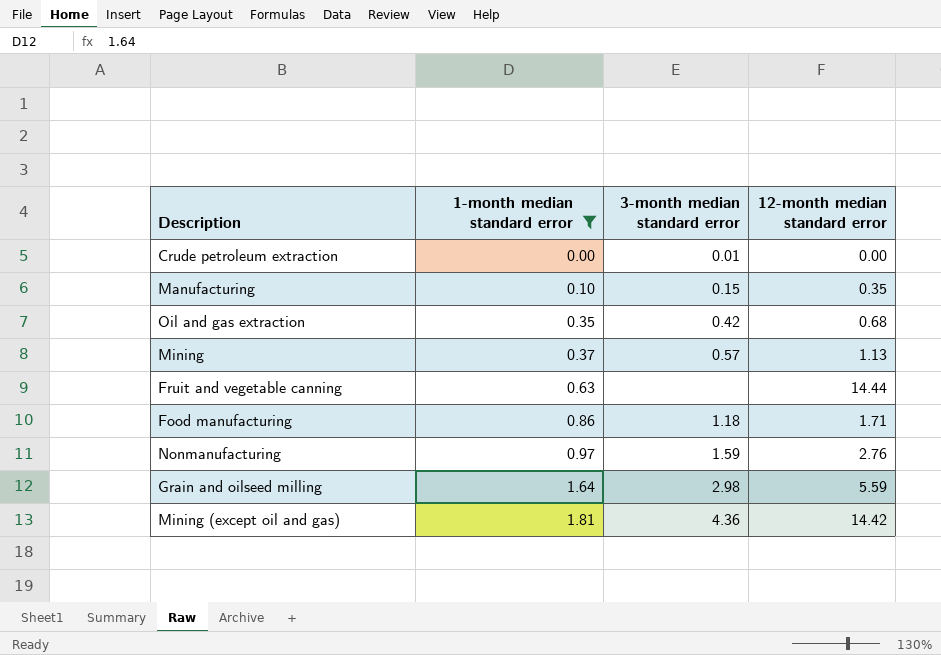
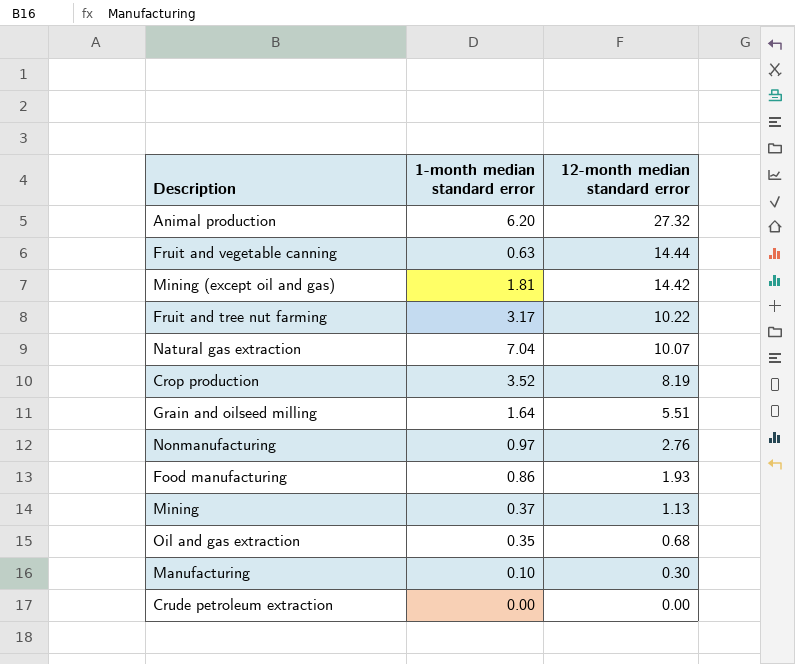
filter: 1-month median standard error <= 1.81 -> none
row order: 1-month median standard error ascending -> 12-month median standard error descending
column 3-month median standard error | position: 3 -> none
Grain and oilseed milling | 12-month median standard error: 5.59 -> 5.51
Food manufacturing | 12-month median standard error: 1.71 -> 1.93
Manufacturing | 12-month median standard error: 0.35 -> 0.30

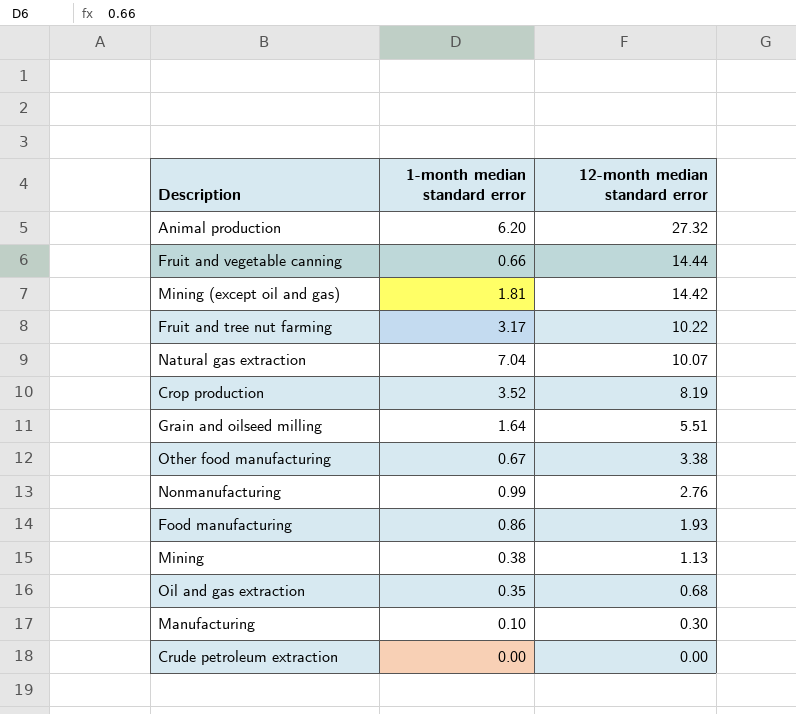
Fruit and vegetable canning | 1-month median standard error: 0.63 -> 0.66
row Other food manufacturing: none -> 0.67 | 3.38
Nonmanufacturing | 1-month median standard error: 0.97 -> 0.99
Mining | 1-month median standard error: 0.37 -> 0.38

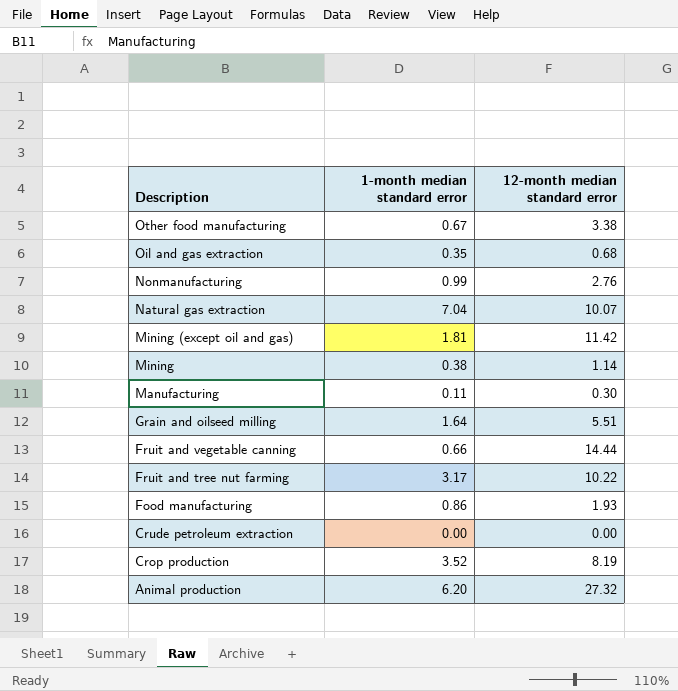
row order: 12-month median standard error descending -> Description descending
Mining (except oil and gas) | 12-month median standard error: 14.42 -> 11.42
Mining | 12-month median standard error: 1.13 -> 1.14
Manufacturing | 1-month median standard error: 0.10 -> 0.11

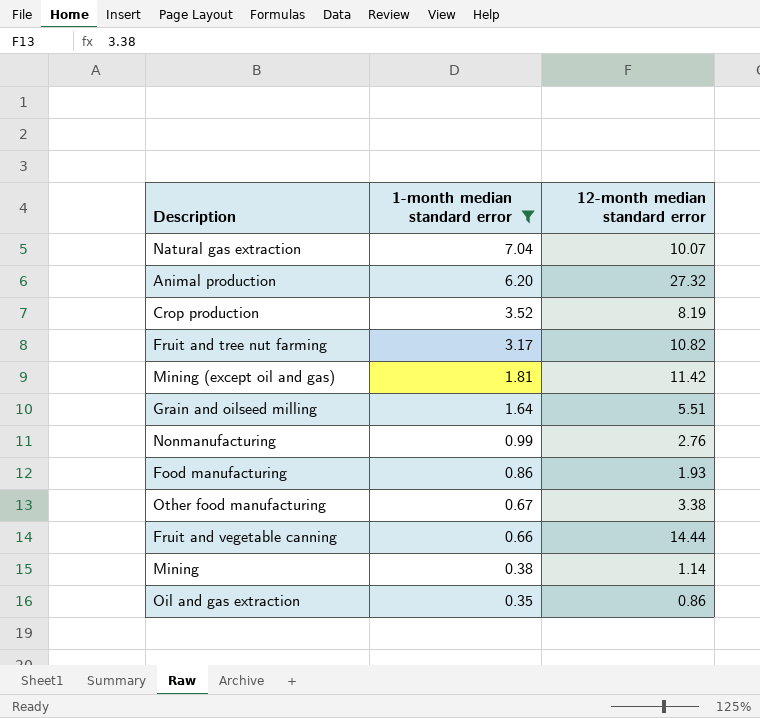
filter: none -> 1-month median standard error >= 0.35
row order: Description descending -> 1-month median standard error descending
Fruit and tree nut farming | 12-month median standard error: 10.22 -> 10.82
Oil and gas extraction | 12-month median standard error: 0.68 -> 0.86

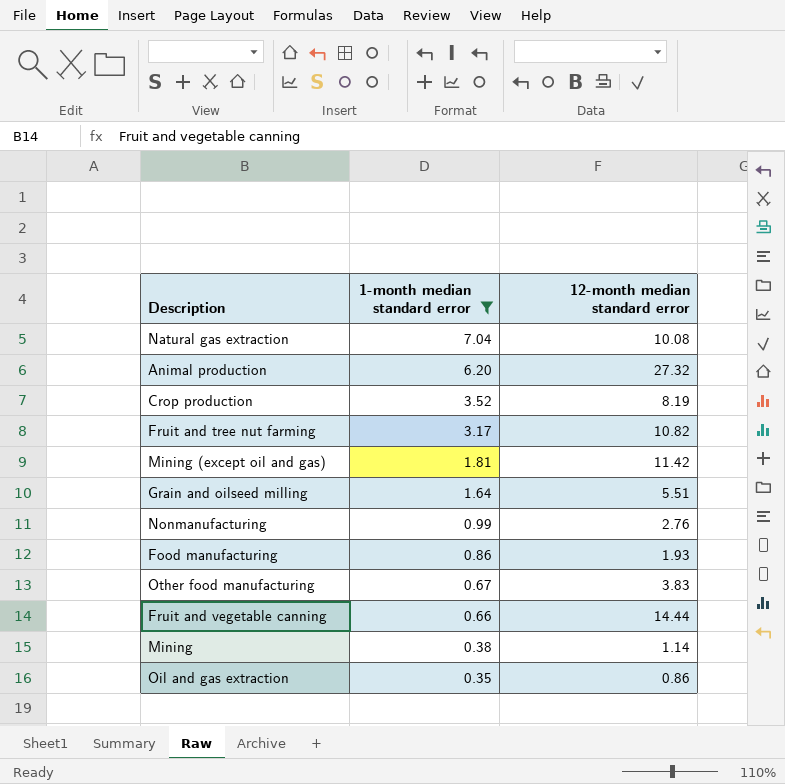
Natural gas extraction | 12-month median standard error: 10.07 -> 10.08
Other food manufacturing | 12-month median standard error: 3.38 -> 3.83

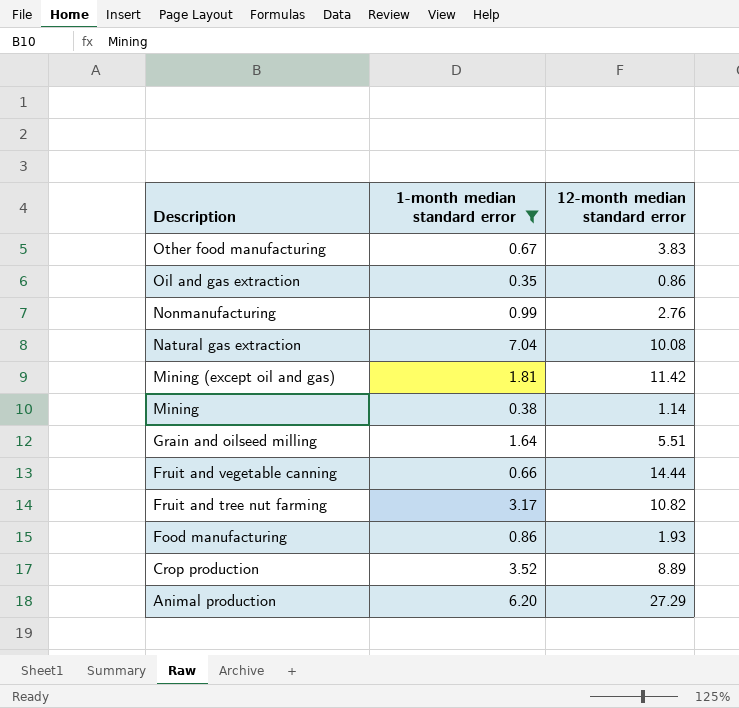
row order: 1-month median standard error descending -> Description descending
Crop production | 12-month median standard error: 8.19 -> 8.89
Animal production | 12-month median standard error: 27.32 -> 27.29

